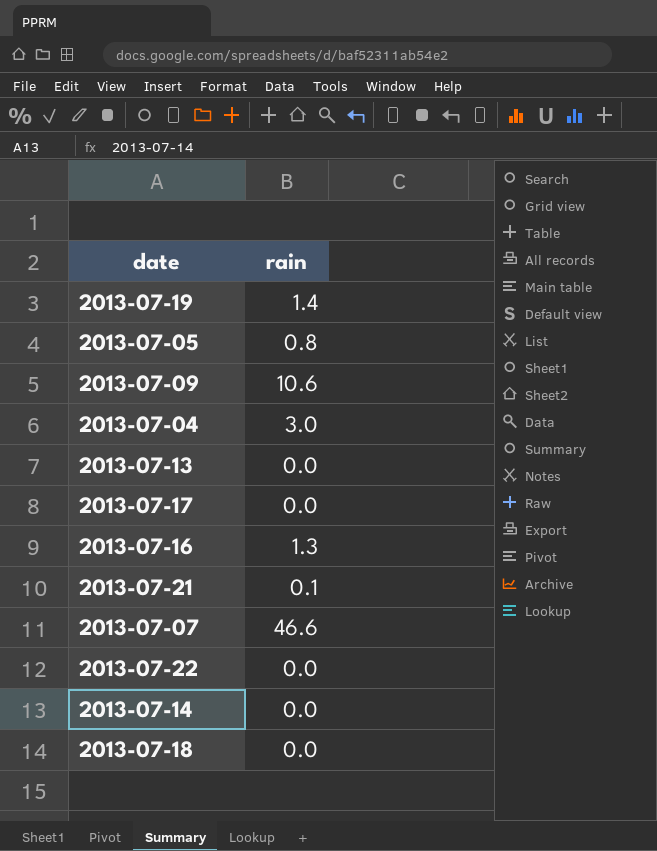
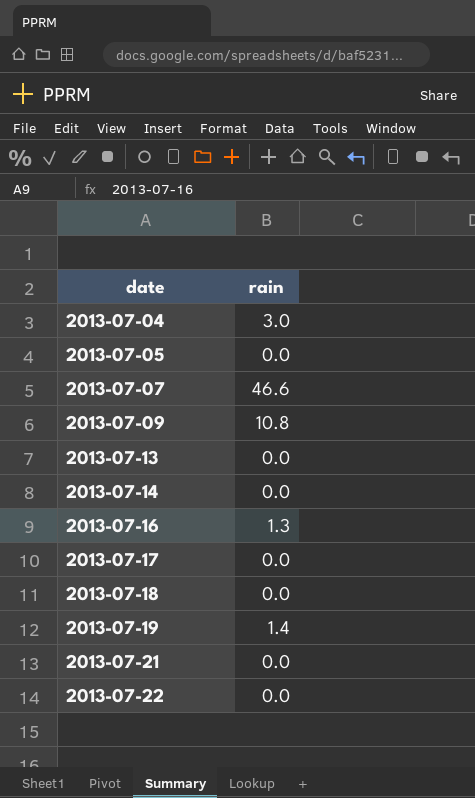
row order: none -> date ascending
2013-07-05 | rain: 0.8 -> 0.0
2013-07-09 | rain: 10.6 -> 10.8
2013-07-21 | rain: 0.1 -> 0.0

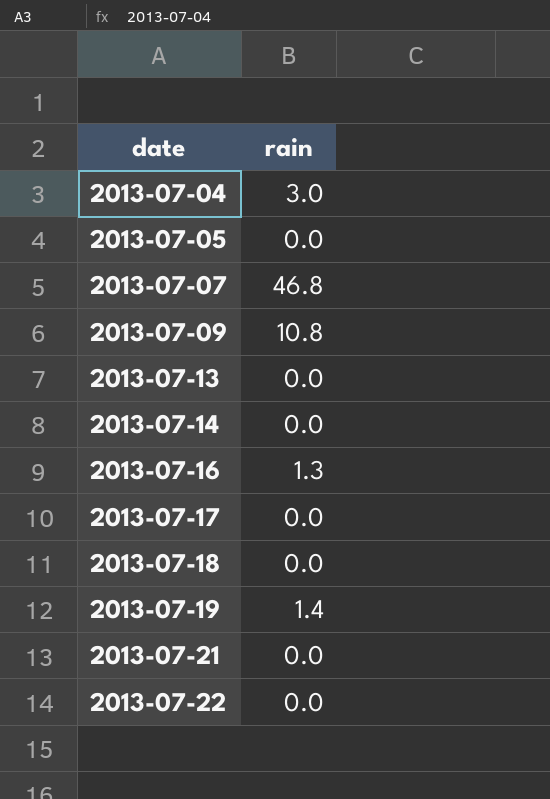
2013-07-07 | rain: 46.6 -> 46.8

